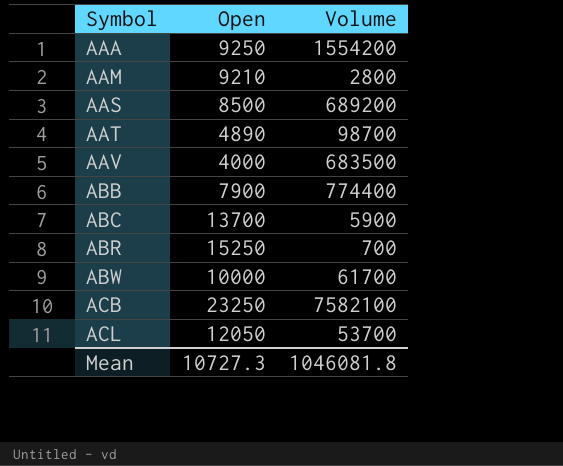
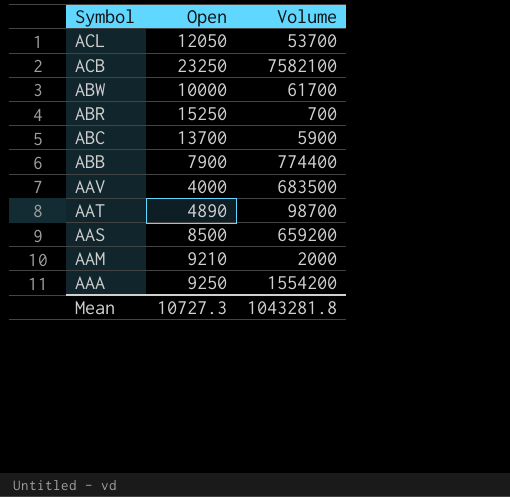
row order: Symbol ascending -> Symbol descending
AAS | Volume: 689200 -> 659200
AAM | Volume: 2800 -> 2000
Mean | Volume: 1046081.8 -> 1043281.8

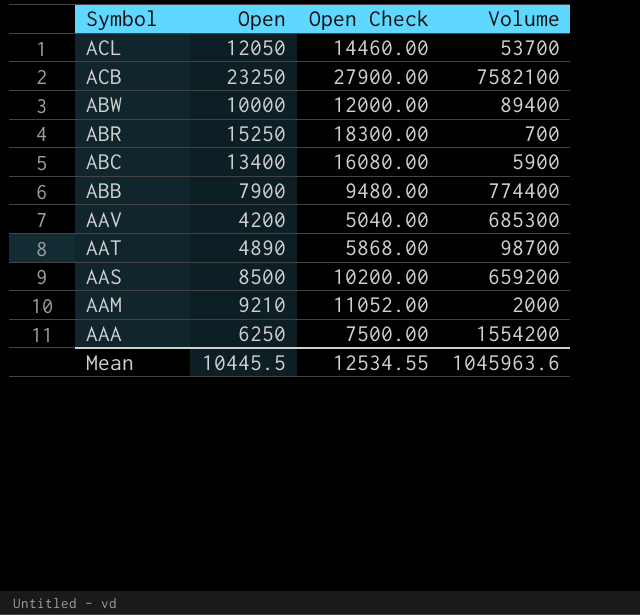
column Open Check | formula: none -> [Open] * 1.2
ABW | Volume: 61700 -> 89400
ABC | Open: 13700 -> 13400
AAV | Open: 4000 -> 4200
AAV | Volume: 683500 -> 685300
AAA | Open: 9250 -> 6250
Mean | Open: 10727.3 -> 10445.5
Mean | Volume: 1043281.8 -> 1045963.6

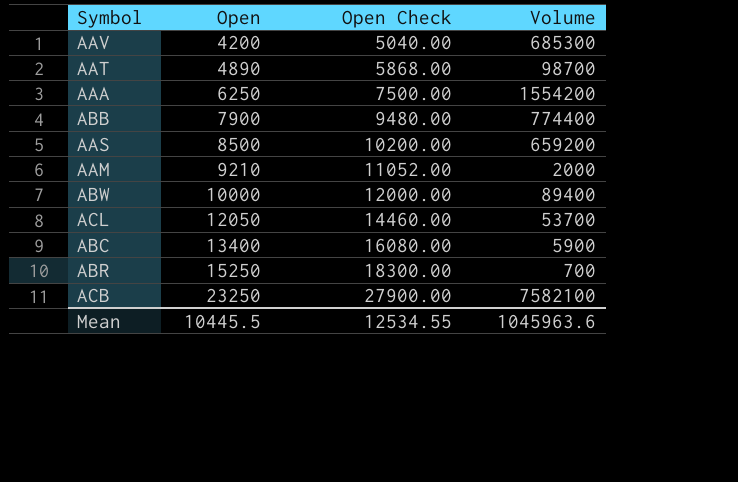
row order: Symbol descending -> Open ascending

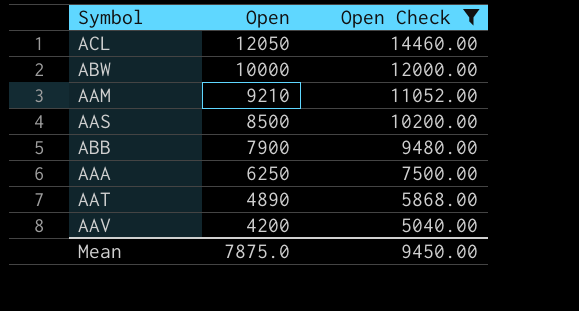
filter: none -> Open Check <= 14460.00
row order: Open ascending -> Open descending
column Volume | position: 4 -> none
Mean | Open: 10445.5 -> 7875.0
Mean | Open Check: 12534.55 -> 9450.00

